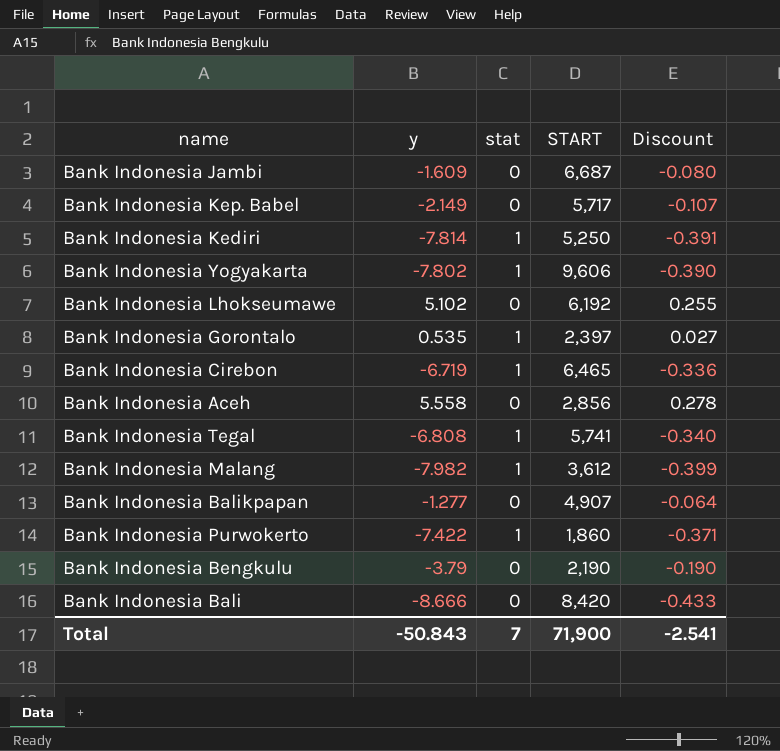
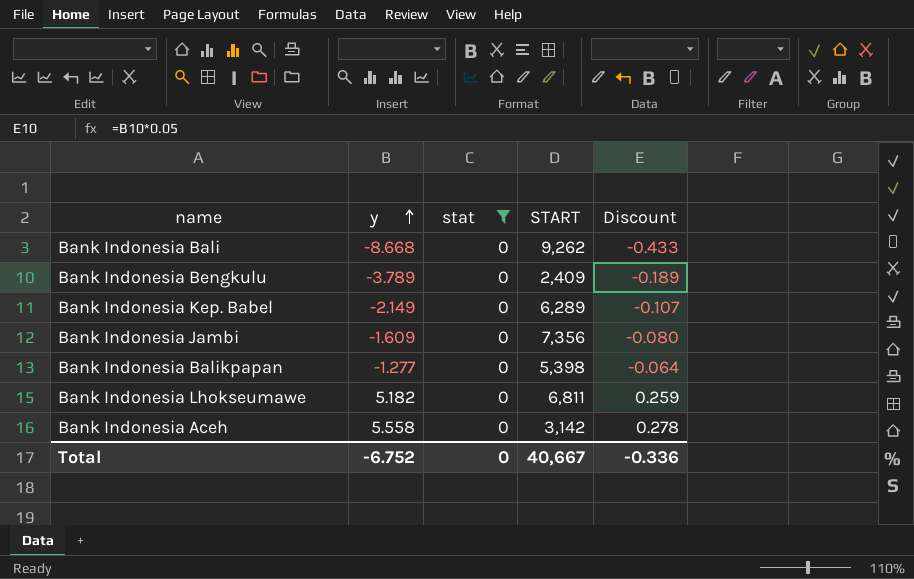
filter: none -> stat = 0
row order: none -> y ascending
Bank Indonesia Bali | y: -8.666 -> -8.668
Bank Indonesia Bali | START: 8,420 -> 9,262
Bank Indonesia Bengkulu | y: -3.79 -> -3.789
Bank Indonesia Bengkulu | START: 2,190 -> 2,409
Bank Indonesia Bengkulu | Discount: -0.190 -> -0.189
Bank Indonesia Kep. Babel | START: 5,717 -> 6,289
Bank Indonesia Jambi | START: 6,687 -> 7,356
Bank Indonesia Balikpapan | START: 4,907 -> 5,398
Bank Indonesia Lhokseumawe | y: 5.102 -> 5.182
Bank Indonesia Lhokseumawe | START: 6,192 -> 6,811
Bank Indonesia Lhokseumawe | Discount: 0.255 -> 0.259
Bank Indonesia Aceh | START: 2,856 -> 3,142
Total | y: -50.843 -> -6.752
Total | stat: 7 -> 0
Total | START: 71,900 -> 40,667
Total | Discount: -2.541 -> -0.336

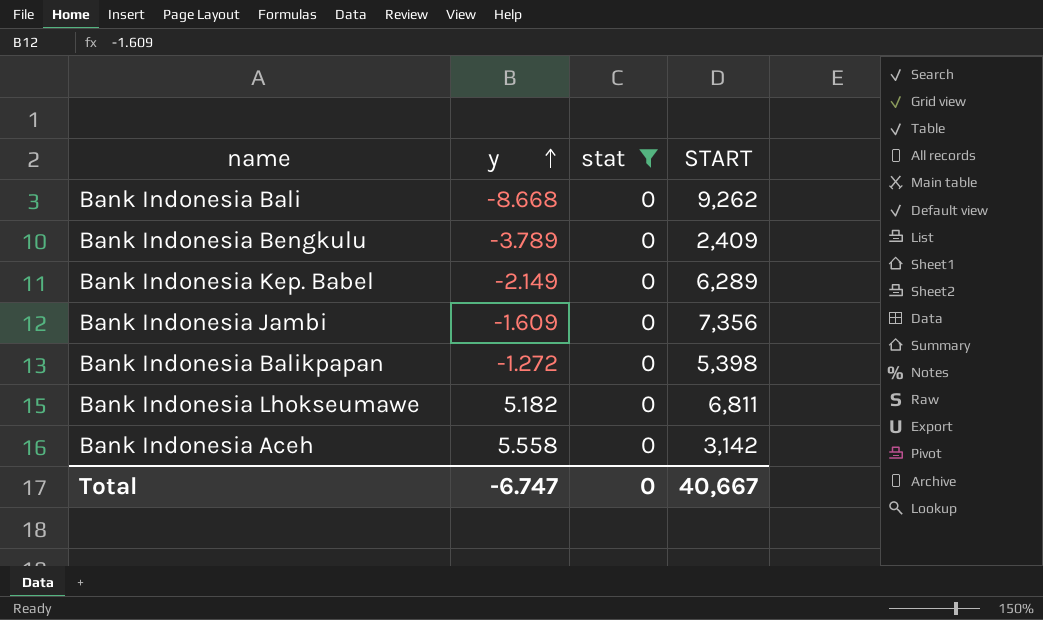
column Discount | formula: [y] * 0.05 -> none
Bank Indonesia Balikpapan | y: -1.277 -> -1.272
Total | y: -6.752 -> -6.747

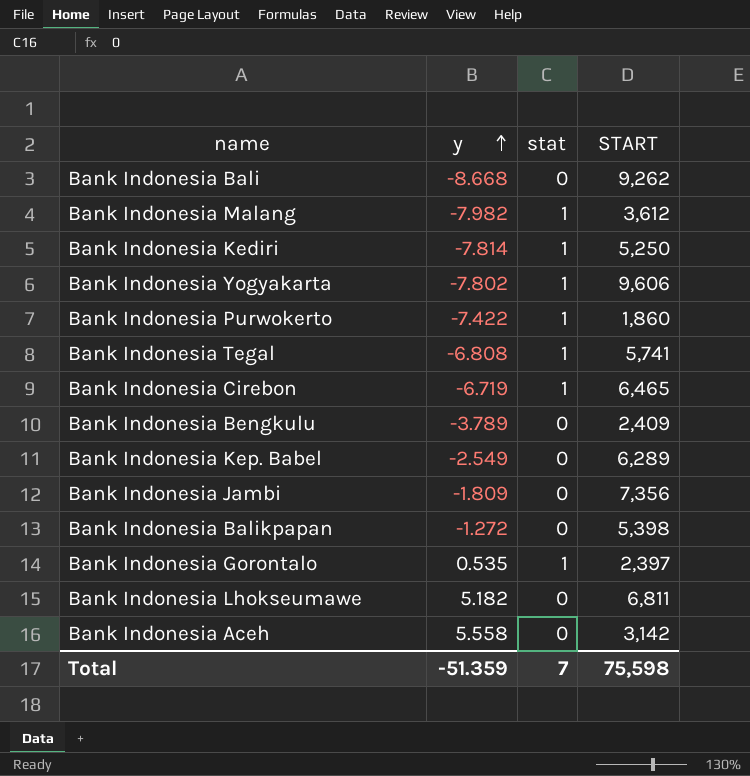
filter: stat = 0 -> none
Bank Indonesia Kep. Babel | y: -2.149 -> -2.549
Bank Indonesia Jambi | y: -1.609 -> -1.809
Total | y: -6.747 -> -51.359
Total | stat: 0 -> 7
Total | START: 40,667 -> 75,598

